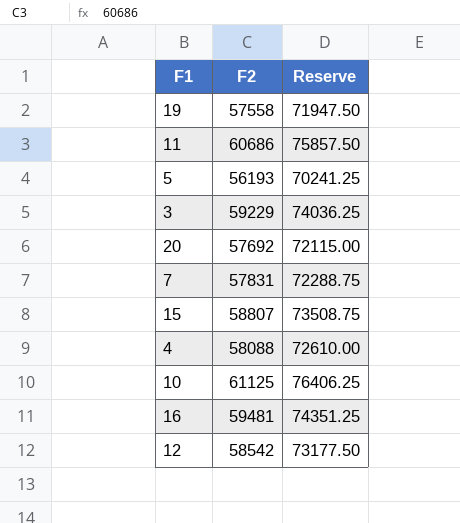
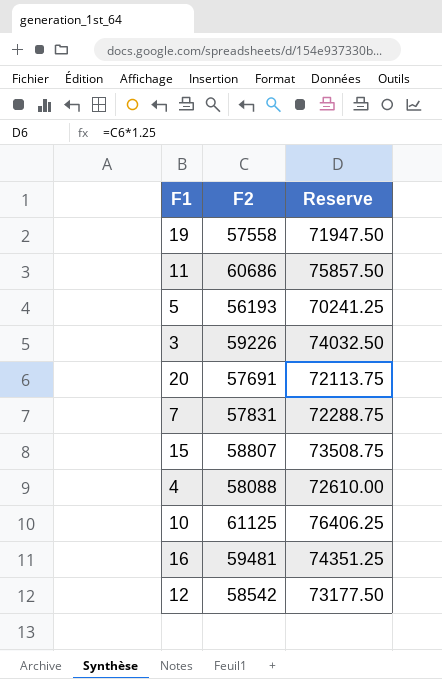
3 | F2: 59229 -> 59226
3 | Reserve: 74036.25 -> 74032.50
20 | F2: 57692 -> 57691
20 | Reserve: 72115.00 -> 72113.75

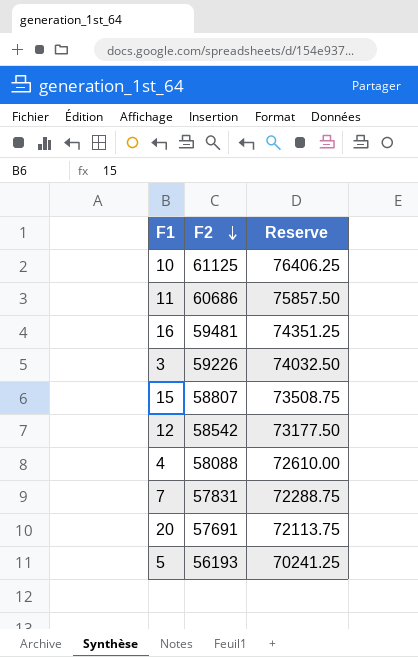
row order: none -> F2 descending
row 19: 57558 | 71947.50 -> none

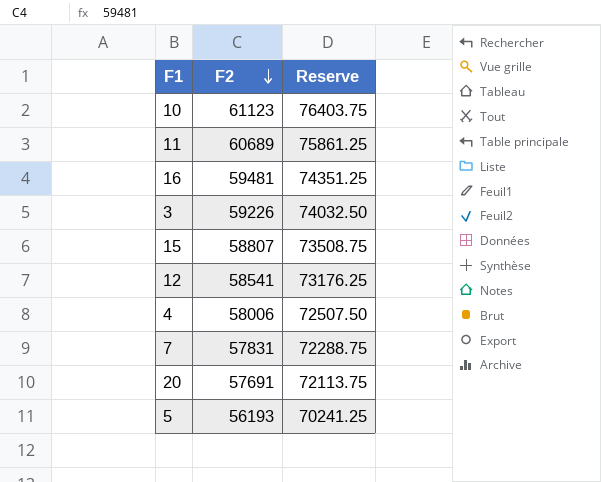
10 | F2: 61125 -> 61123
10 | Reserve: 76406.25 -> 76403.75
11 | F2: 60686 -> 60689
11 | Reserve: 75857.50 -> 75861.25
12 | F2: 58542 -> 58541
12 | Reserve: 73177.50 -> 73176.25
4 | F2: 58088 -> 58006
4 | Reserve: 72610.00 -> 72507.50

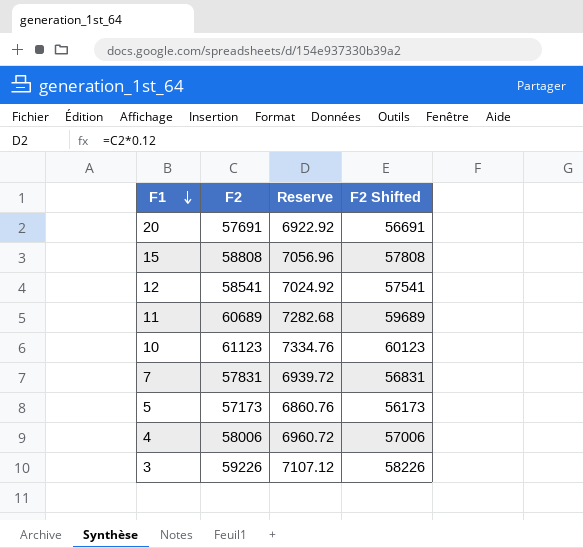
row order: F2 descending -> F1 descending
column Reserve | formula: [F2] * 1.25 -> [F2] * 0.12
column F2 Shifted | formula: none -> [F2] - 1000
row 16: 59481 | 74351.25 -> none
15 | F2: 58807 -> 58808
5 | F2: 56193 -> 57173

